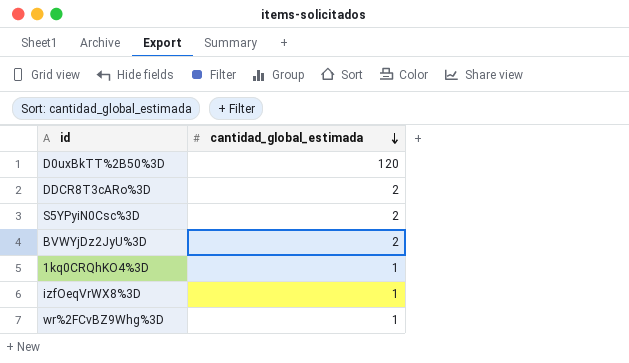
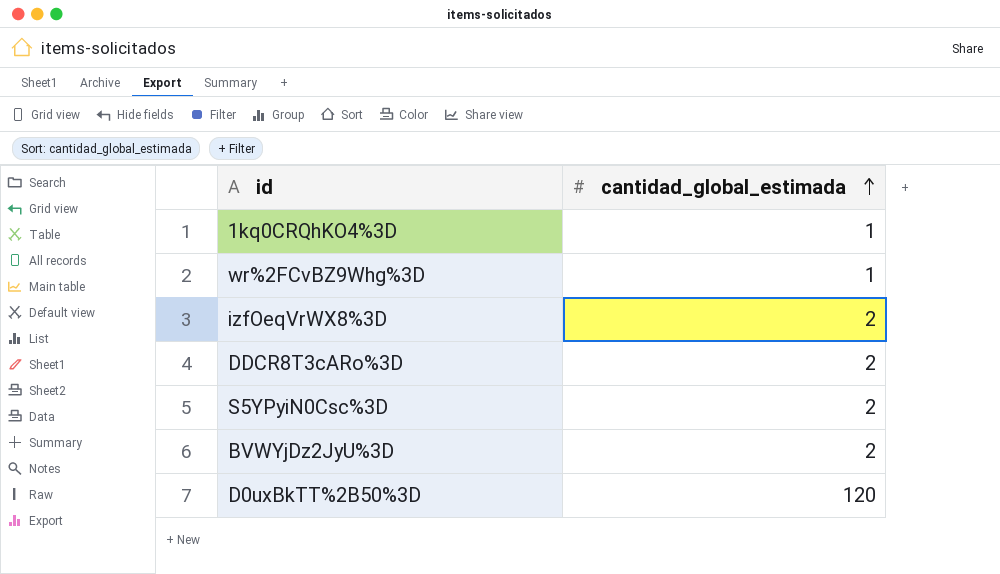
row order: cantidad_global_estimada descending -> cantidad_global_estimada ascending
izfOeqVrWX8%3D | cantidad_global_estimada: 1 -> 2

